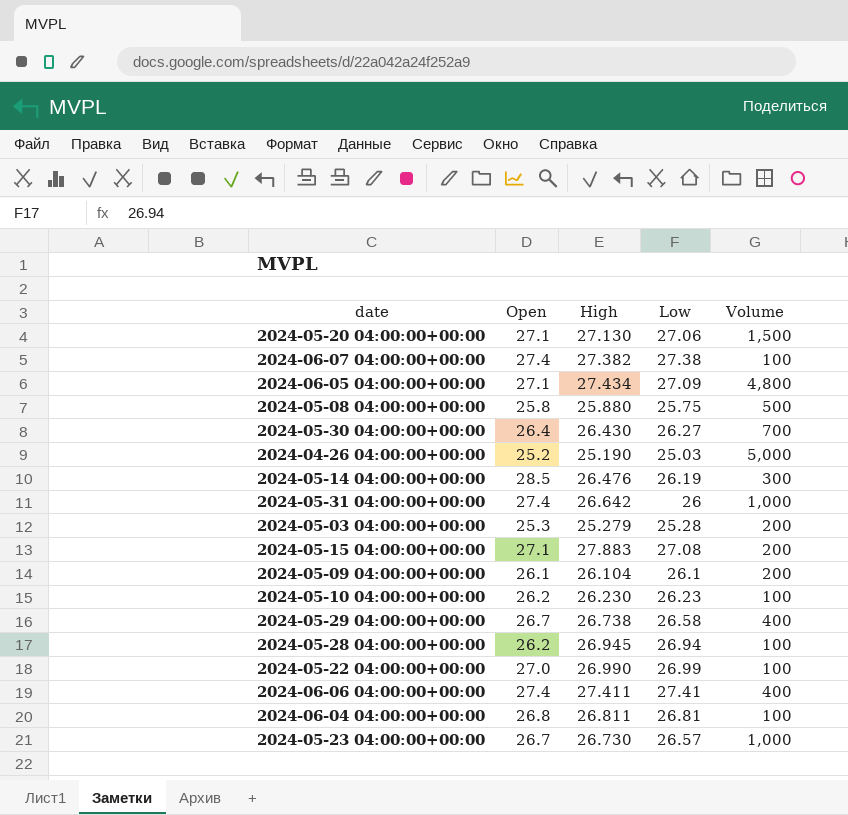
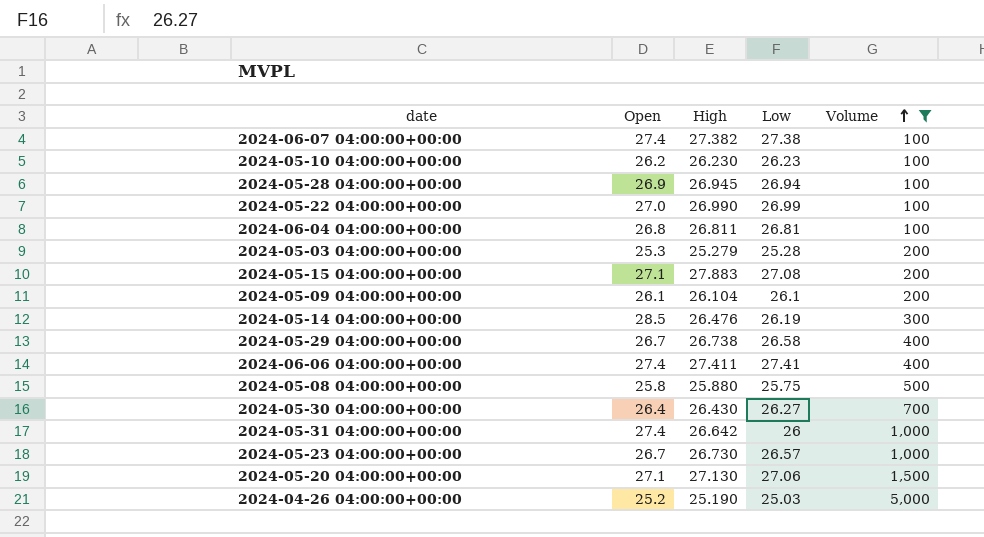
filter: none -> Volume != 4,800
row order: none -> Volume ascending
2024-05-28 04:00:00+00:00 | Open: 26.2 -> 26.9

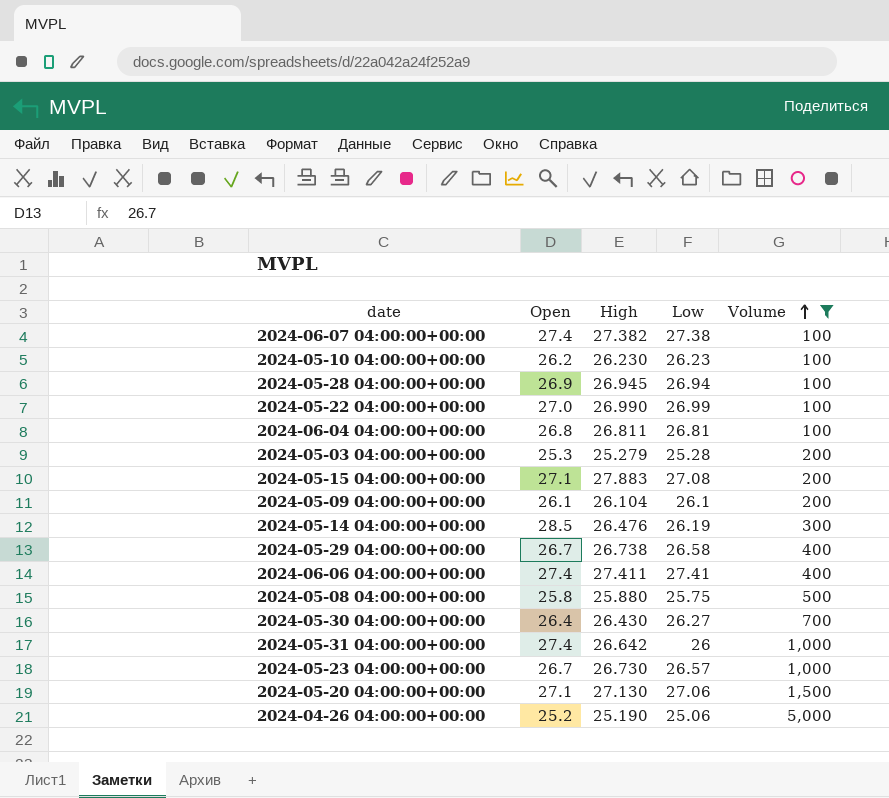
2024-04-26 04:00:00+00:00 | Low: 25.03 -> 25.06

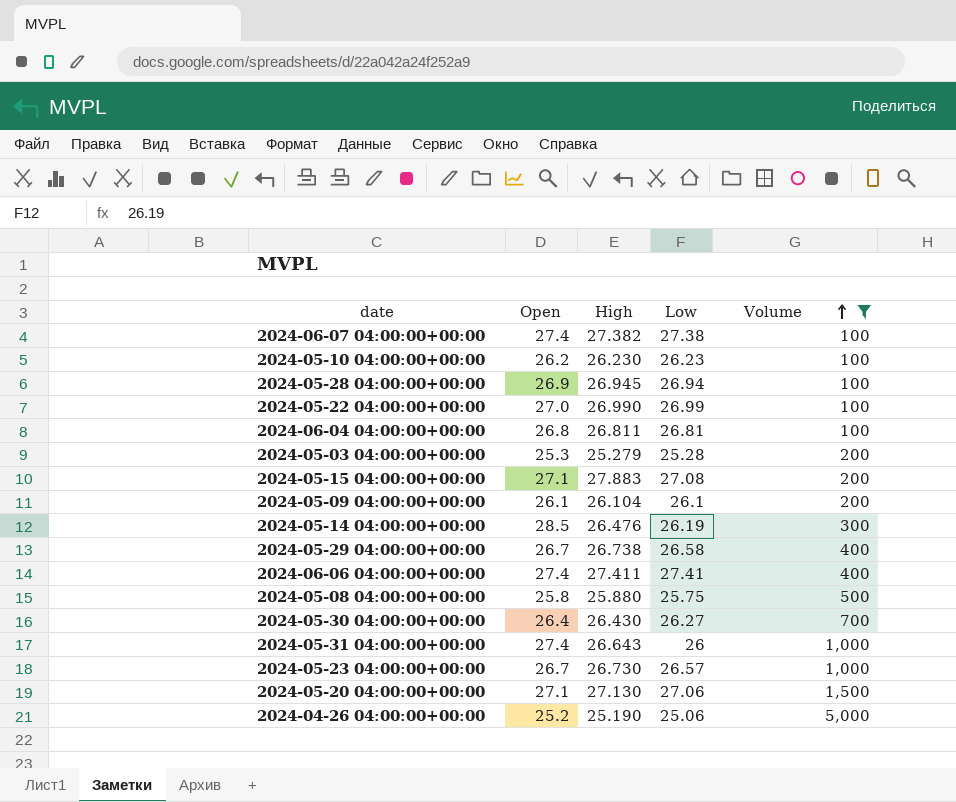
2024-05-31 04:00:00+00:00 | High: 26.642 -> 26.643

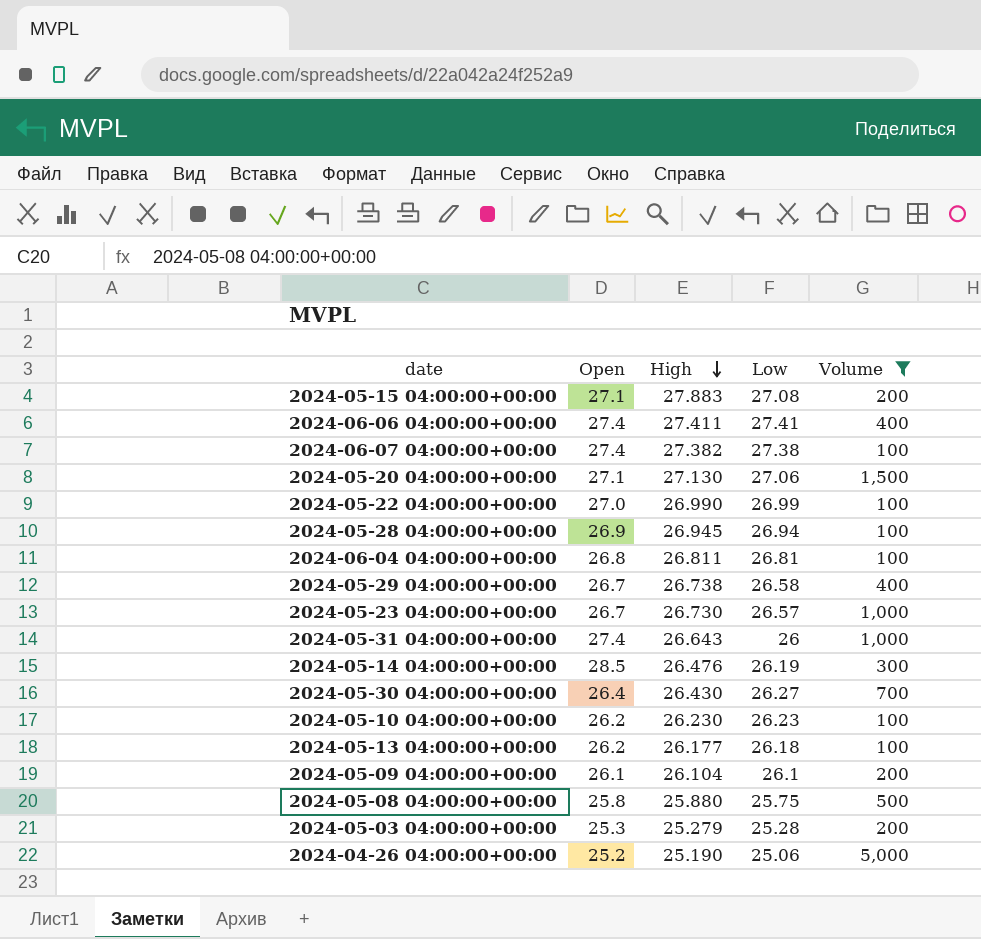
row order: Volume ascending -> High descending
row 2024-05-13 04:00:00+00:00: none -> 26.2 | 26.177 | 26.18 | 100

